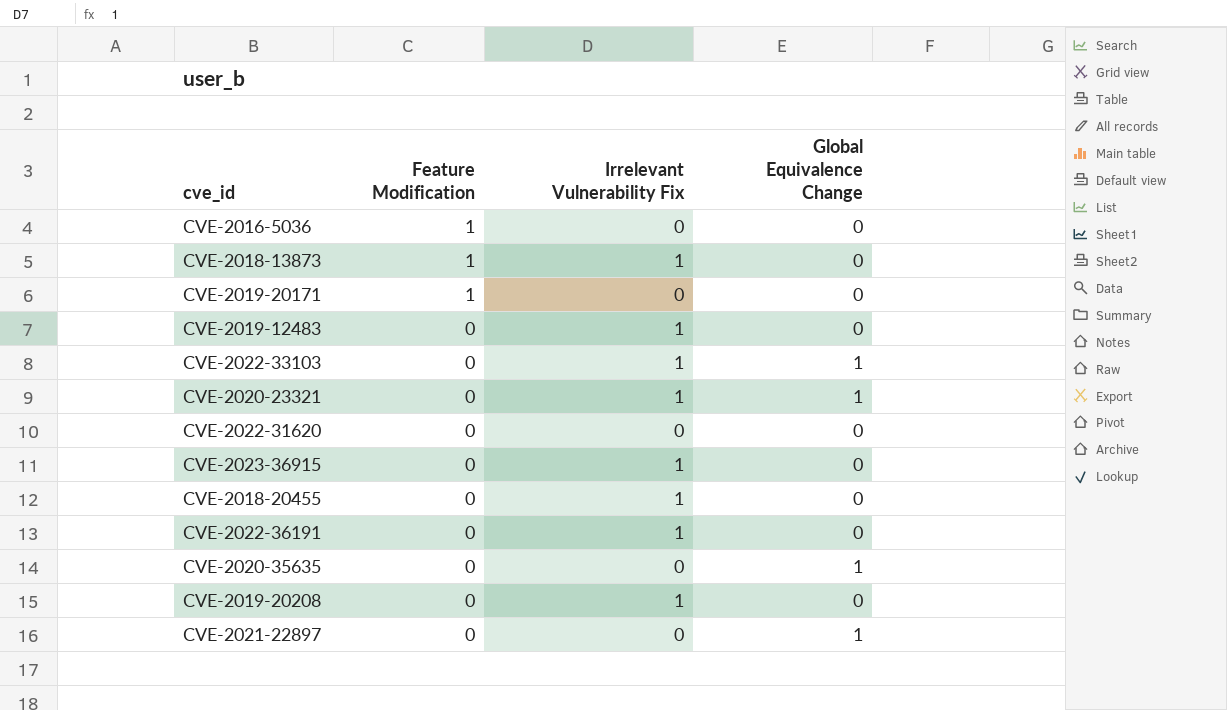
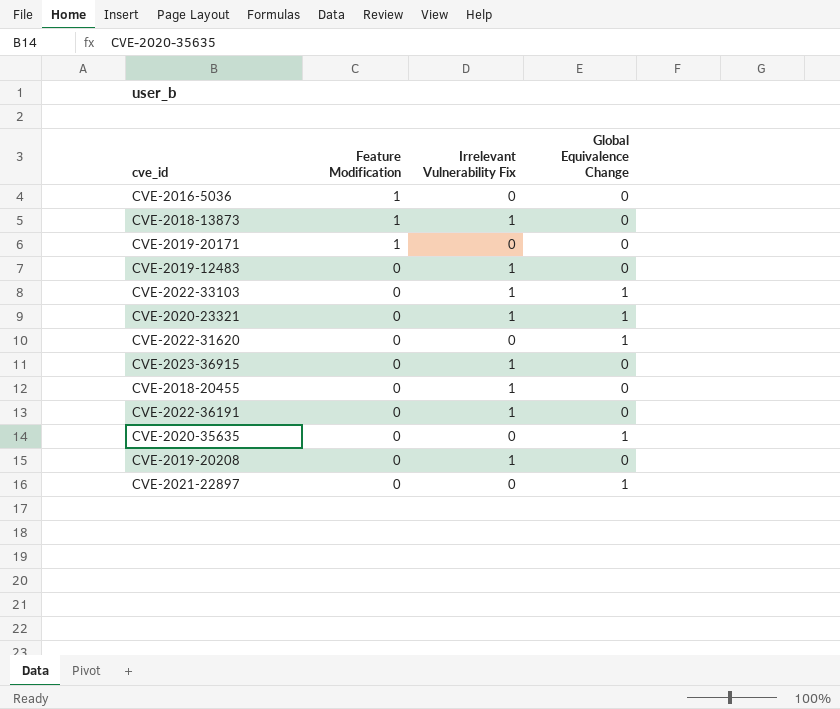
CVE-2022-31620 | Global Equivalence Change: 0 -> 1

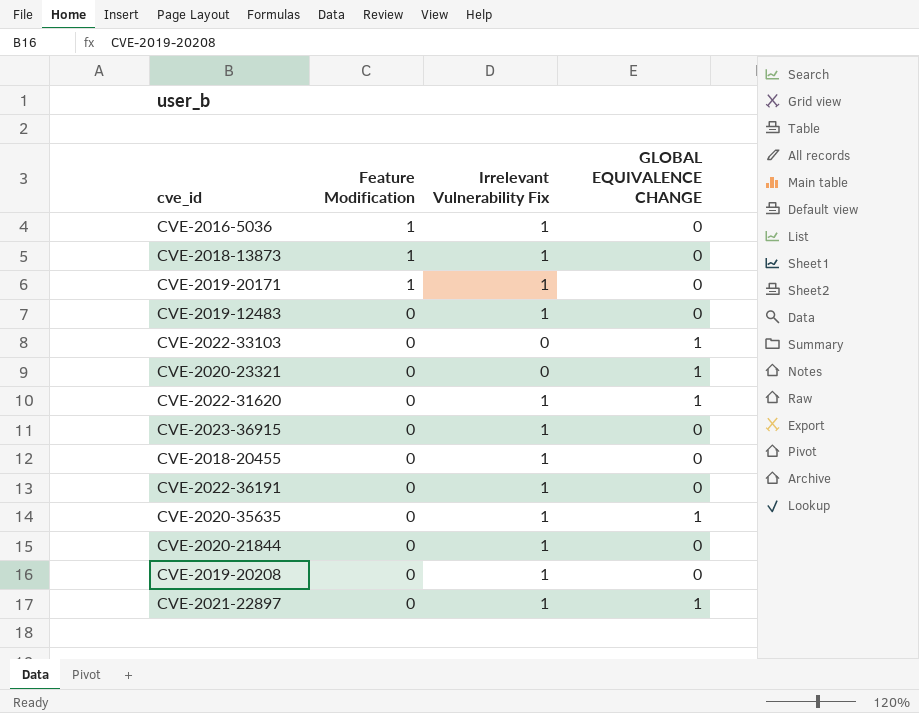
column name: Global Equivalence Change -> GLOBAL EQUIVALENCE CHANGE
CVE-2016-5036 | Irrelevant Vulnerability Fix: 0 -> 1
CVE-2019-20171 | Irrelevant Vulnerability Fix: 0 -> 1
CVE-2022-33103 | Irrelevant Vulnerability Fix: 1 -> 0
CVE-2020-23321 | Irrelevant Vulnerability Fix: 1 -> 0
CVE-2022-31620 | Irrelevant Vulnerability Fix: 0 -> 1
CVE-2020-35635 | Irrelevant Vulnerability Fix: 0 -> 1
row CVE-2020-21844: none -> 0 | 1 | 0
CVE-2021-22897 | Irrelevant Vulnerability Fix: 0 -> 1

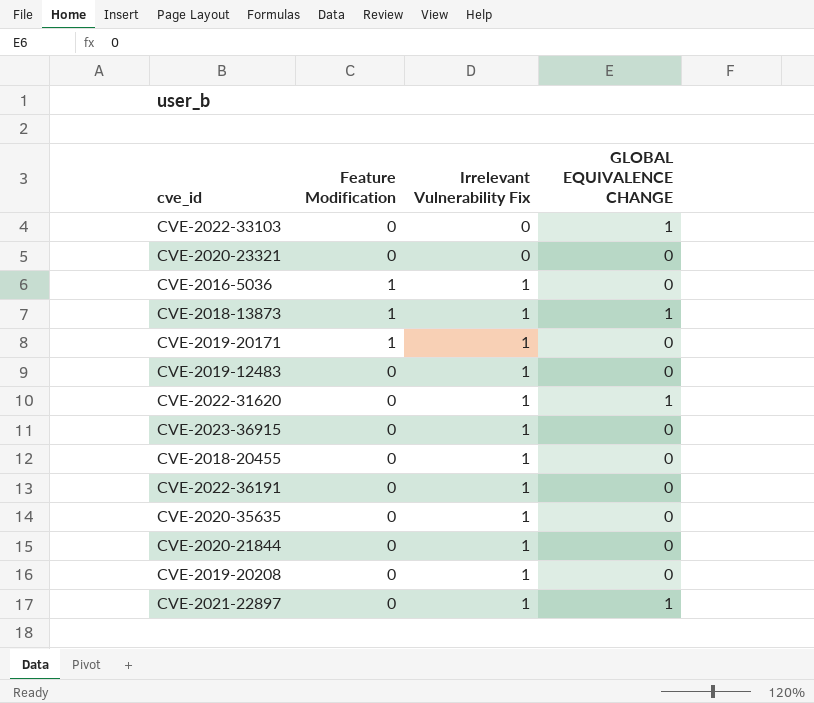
row order: Feature Modification descending -> Irrelevant Vulnerability Fix ascending
CVE-2020-23321 | GLOBAL EQUIVALENCE CHANGE: 1 -> 0
CVE-2018-13873 | GLOBAL EQUIVALENCE CHANGE: 0 -> 1
CVE-2020-35635 | GLOBAL EQUIVALENCE CHANGE: 1 -> 0

